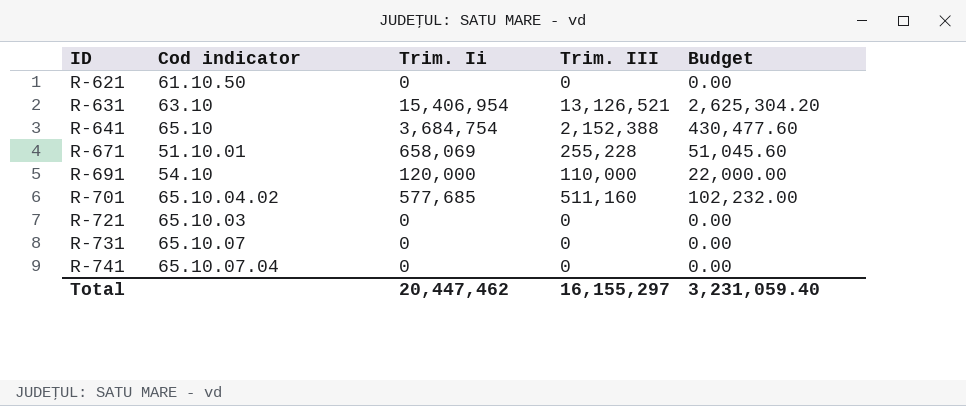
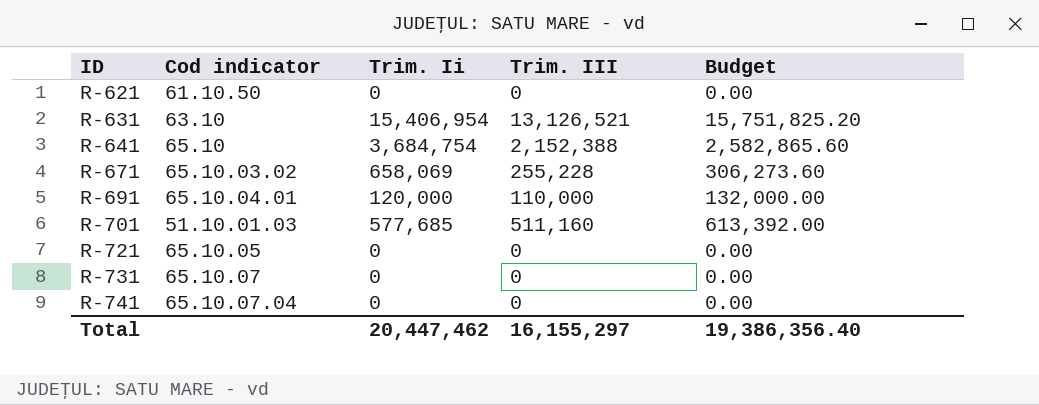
column Budget | formula: [Trim. III] * 0.2 -> [Trim. III] * 1.2
R-671 | Cod indicator: 51.10.01 -> 65.10.03.02
R-691 | Cod indicator: 54.10 -> 65.10.04.01
R-701 | Cod indicator: 65.10.04.02 -> 51.10.01.03
R-721 | Cod indicator: 65.10.03 -> 65.10.05
Total | Budget: 3,231,059.40 -> 19,386,356.40

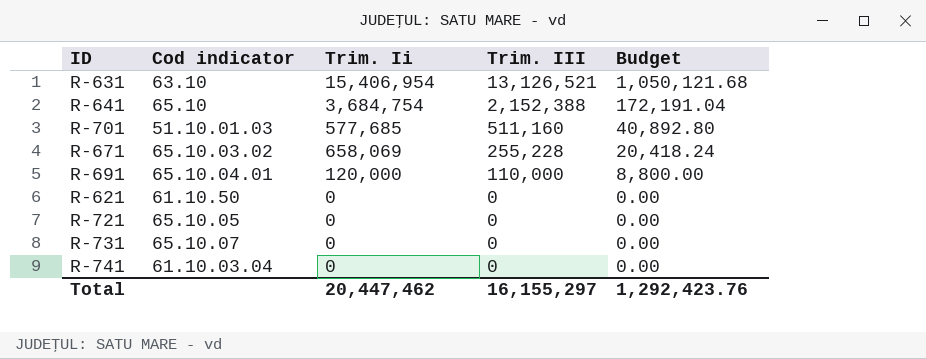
row order: ID ascending -> Trim. III descending
column Budget | formula: [Trim. III] * 1.2 -> [Trim. III] * 0.08
R-741 | Cod indicator: 65.10.07.04 -> 61.10.03.04
Total | Budget: 19,386,356.40 -> 1,292,423.76

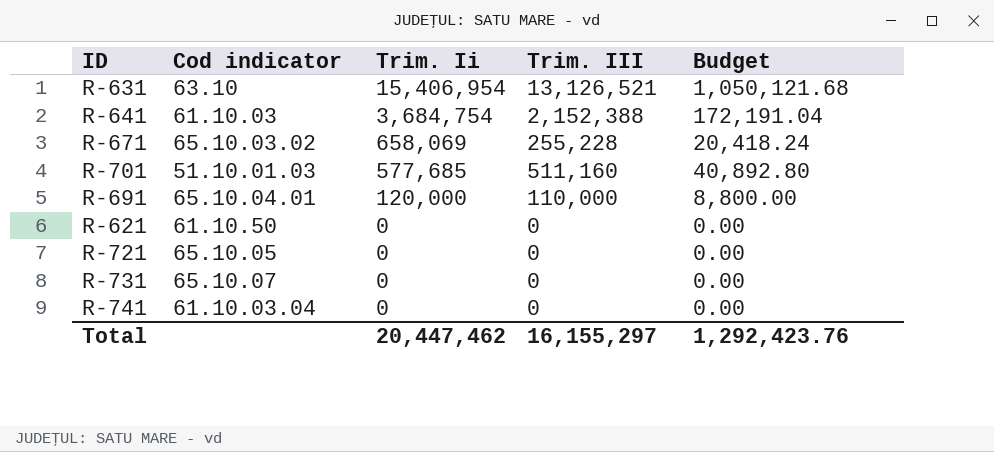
row order: Trim. III descending -> Trim. Ii descending
R-641 | Cod indicator: 65.10 -> 61.10.03

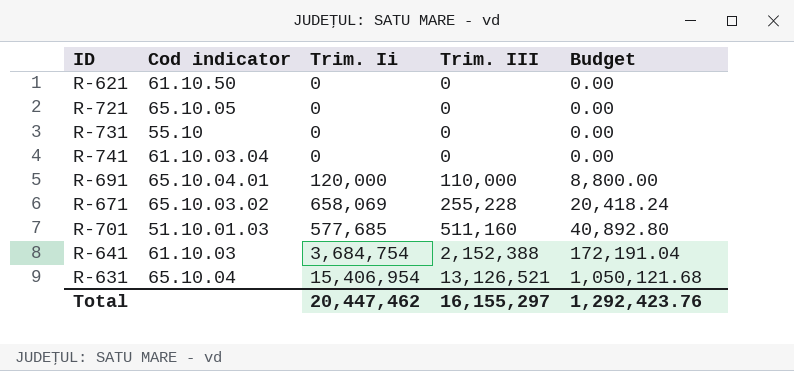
row order: Trim. Ii descending -> Trim. III ascending
R-731 | Cod indicator: 65.10.07 -> 55.10
R-631 | Cod indicator: 63.10 -> 65.10.04

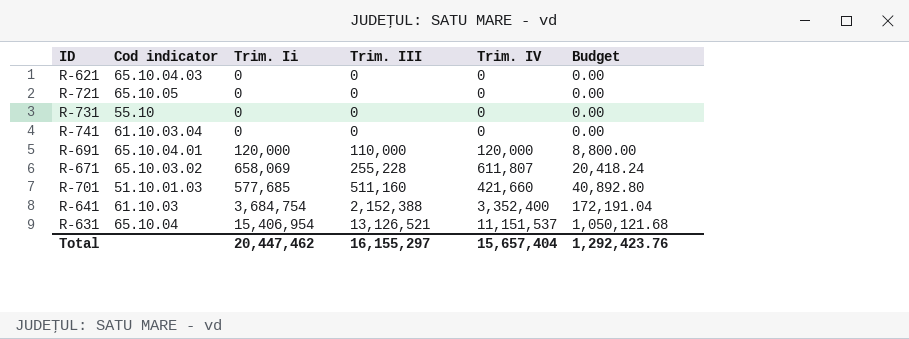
column Trim. IV | position: none -> 5
R-621 | Cod indicator: 61.10.50 -> 65.10.04.03

